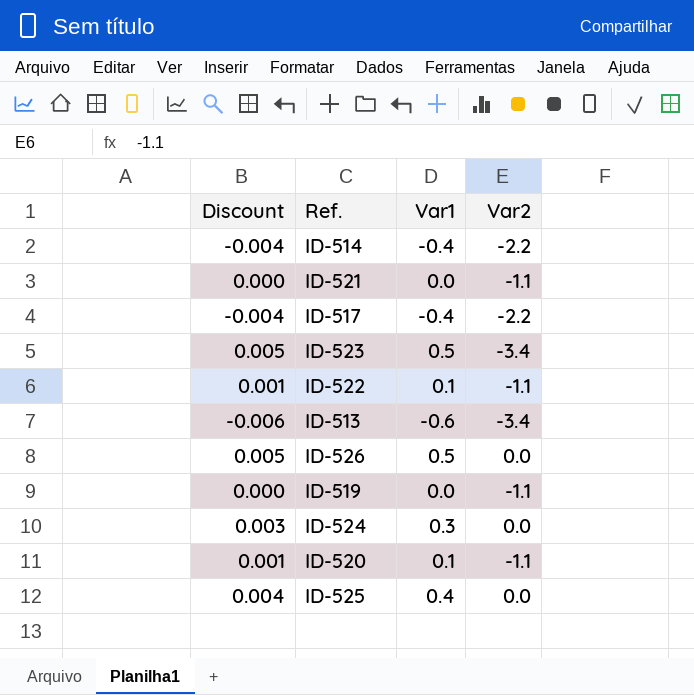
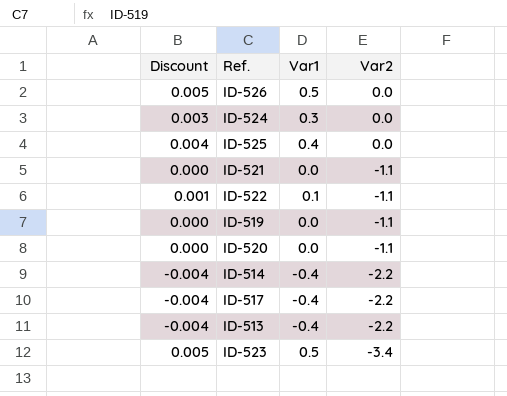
row order: none -> Var2 descending
ID-520 | Discount: 0.001 -> 0.000
ID-520 | Var1: 0.1 -> 0.0
ID-513 | Discount: -0.006 -> -0.004
ID-513 | Var1: -0.6 -> -0.4
ID-513 | Var2: -3.4 -> -2.2

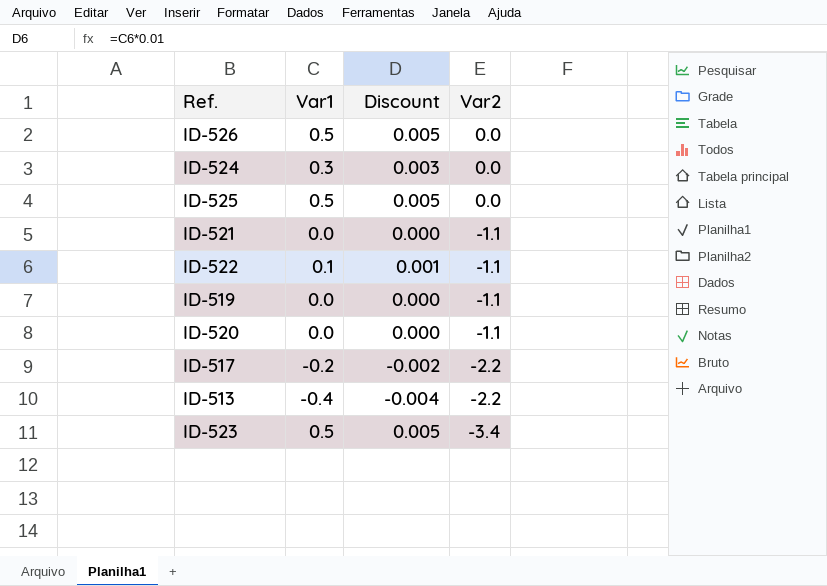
column Discount | position: 1 -> 3
row ID-514: -0.004 | -0.4 | -2.2 -> none
ID-525 | Var1: 0.4 -> 0.5
ID-525 | Discount: 0.004 -> 0.005
ID-517 | Var1: -0.4 -> -0.2
ID-517 | Discount: -0.004 -> -0.002

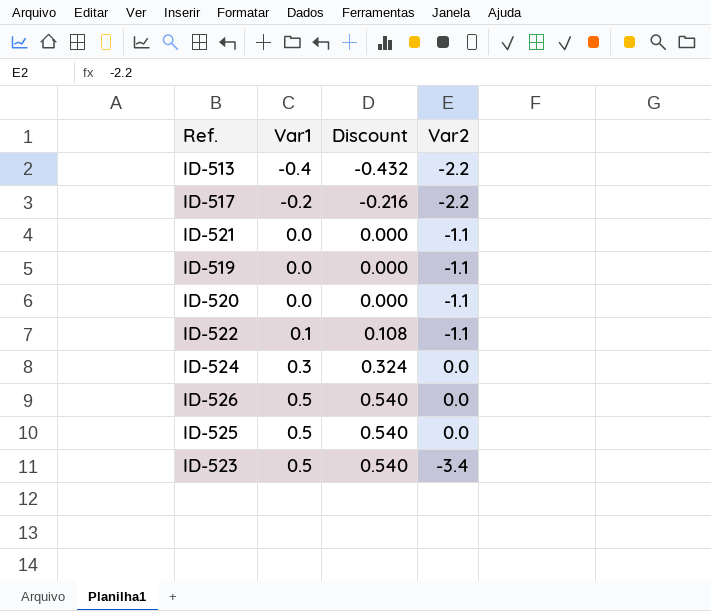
row order: Var2 descending -> Var1 ascending
column Discount | formula: [Var1] * 0.01 -> [Var1] * 1.08

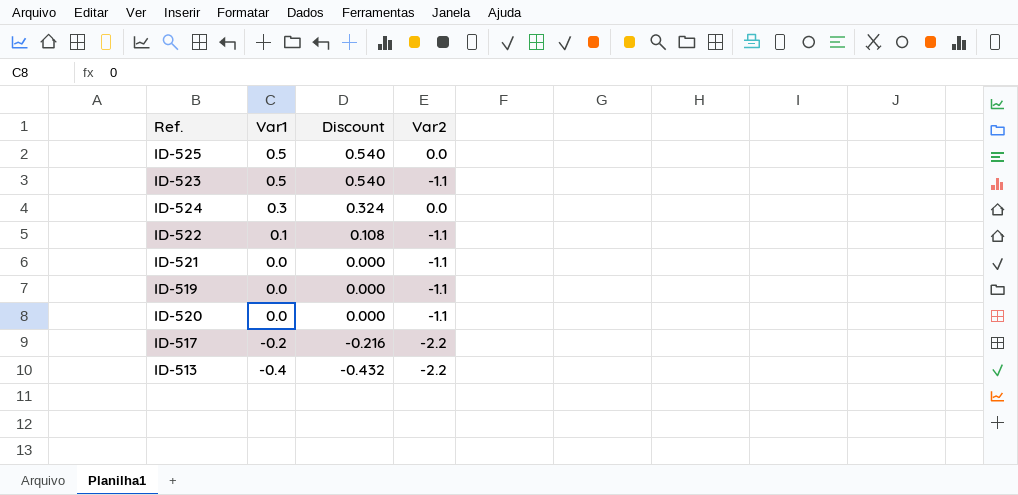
row order: Var1 ascending -> Var1 descending
row ID-526: 0.5 | 0.540 | 0.0 -> none
ID-523 | Var2: -3.4 -> -1.1

